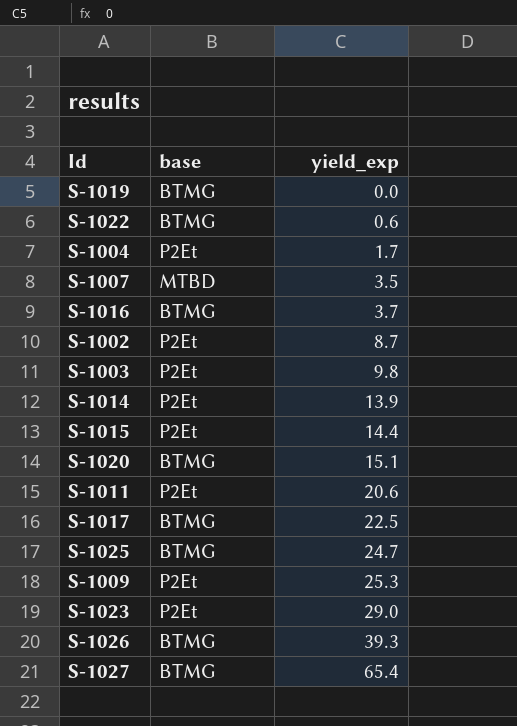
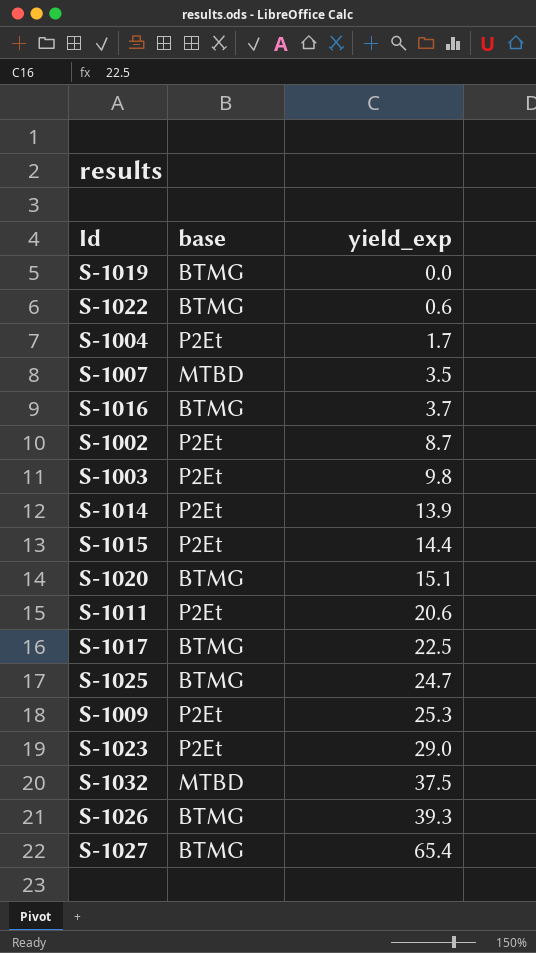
row S-1032: none -> MTBD | 37.5

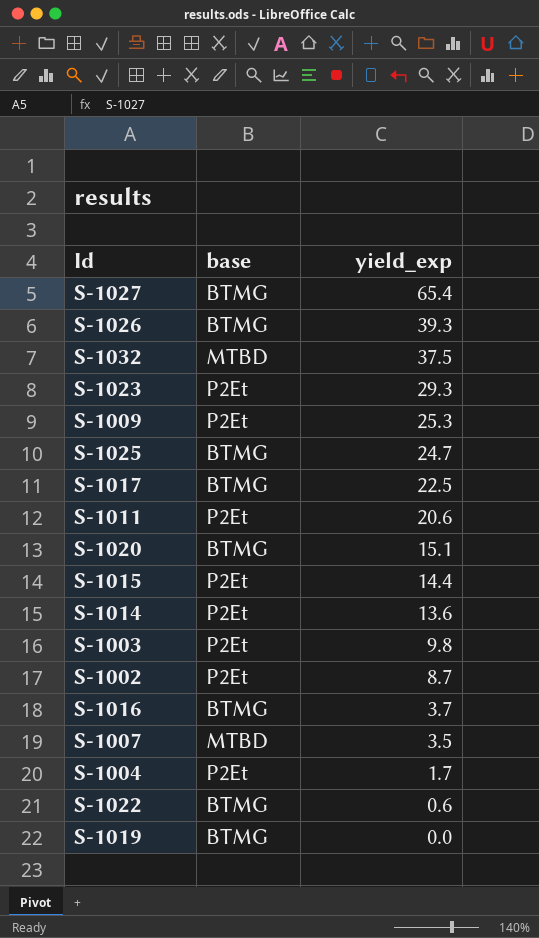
row order: yield_exp ascending -> yield_exp descending
S-1023 | yield_exp: 29.0 -> 29.3
S-1014 | yield_exp: 13.9 -> 13.6

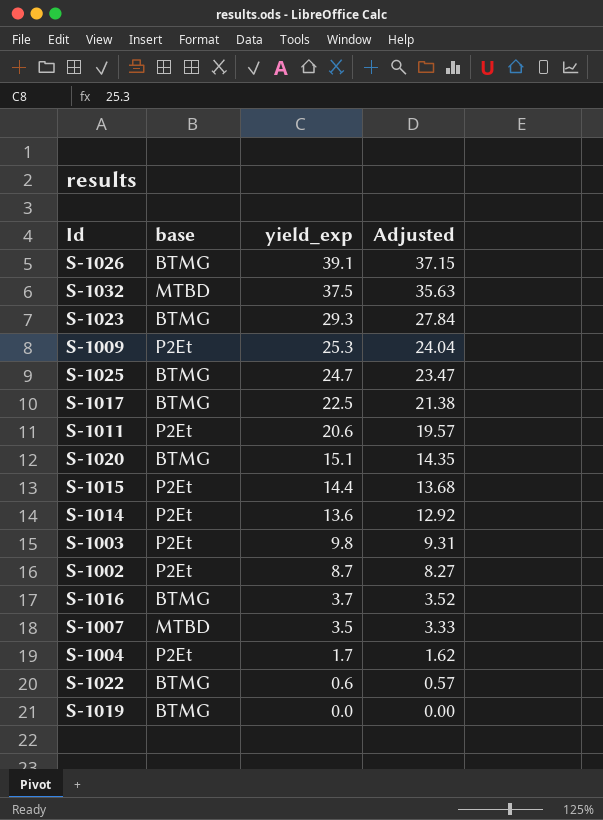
column Adjusted | formula: none -> [yield_exp] * 0.95
row S-1027: BTMG | 65.4 -> none
S-1026 | yield_exp: 39.3 -> 39.1
S-1023 | base: P2Et -> BTMG

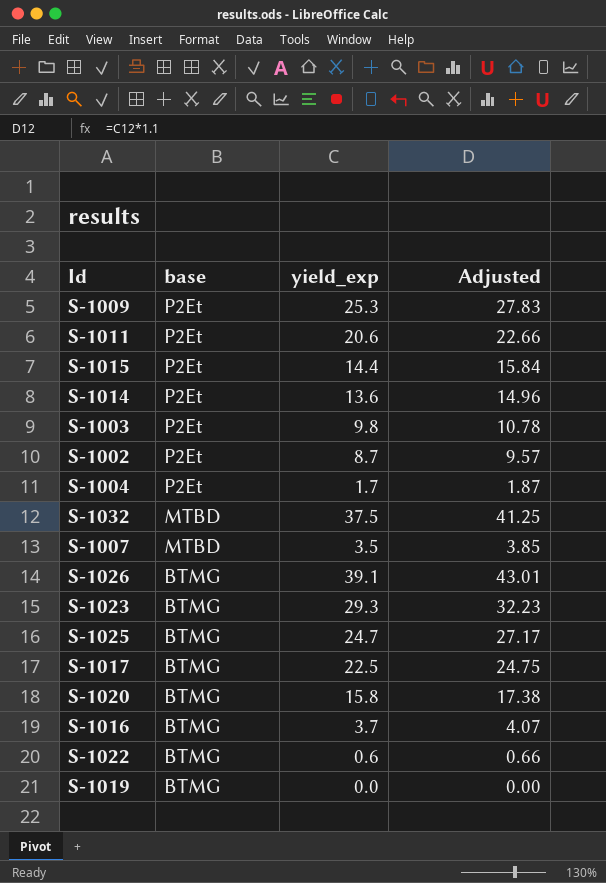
row order: yield_exp descending -> base descending
column Adjusted | formula: [yield_exp] * 0.95 -> [yield_exp] * 1.1
S-1020 | yield_exp: 15.1 -> 15.8

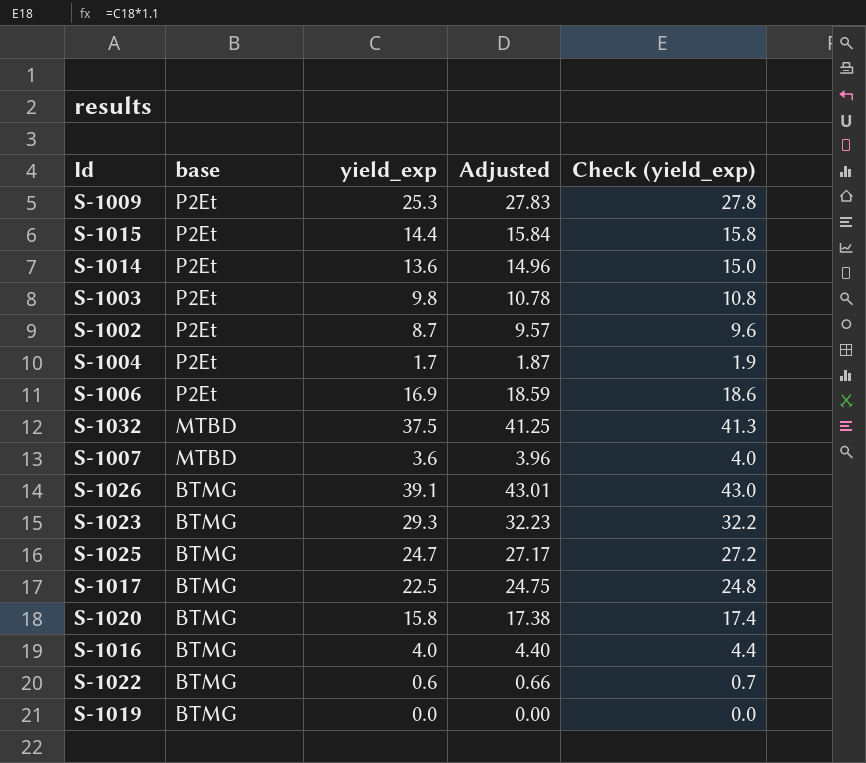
column Check (yield_exp) | formula: none -> [yield_exp] * 1.1
row S-1011: P2Et | 20.6 | 22.66 -> none
row S-1006: none -> P2Et | 16.9 | 18.59 | 18.6
S-1007 | yield_exp: 3.5 -> 3.6
S-1007 | Adjusted: 3.85 -> 3.96
S-1016 | yield_exp: 3.7 -> 4.0
S-1016 | Adjusted: 4.07 -> 4.40

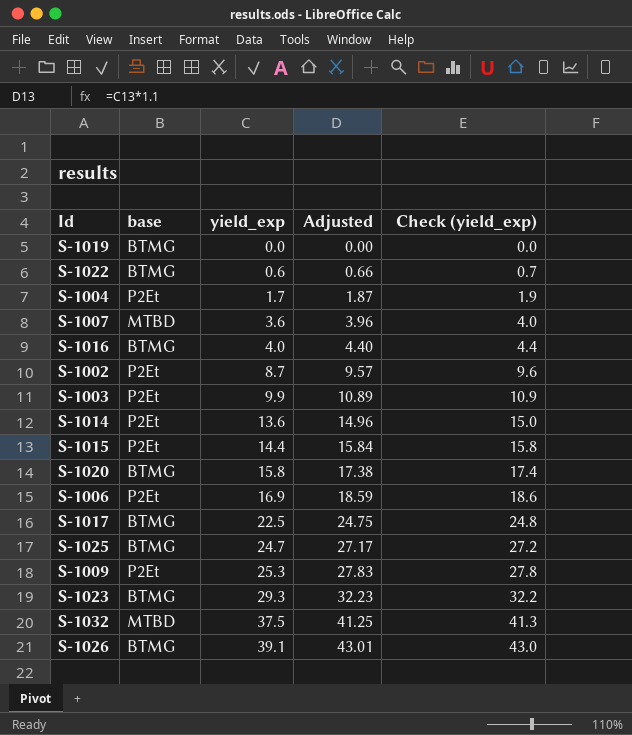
row order: base descending -> yield_exp ascending
S-1003 | yield_exp: 9.8 -> 9.9
S-1003 | Adjusted: 10.78 -> 10.89
S-1003 | Check (yield_exp): 10.8 -> 10.9

